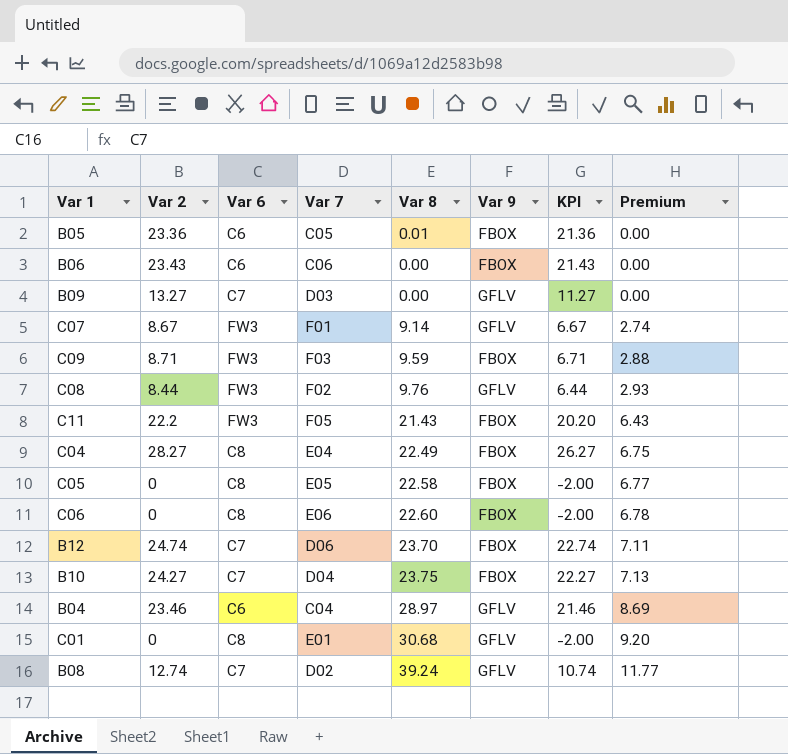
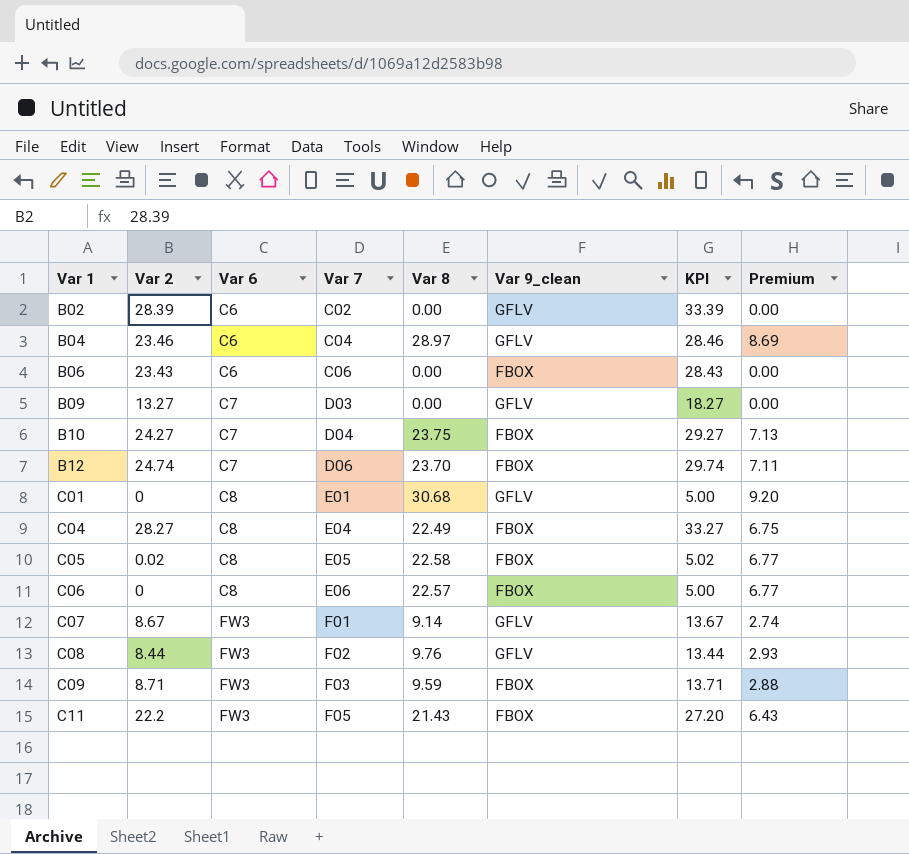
row order: Premium ascending -> Var 1 ascending
column name: Var 9 -> Var 9_clean
column KPI | formula: [Var 2] - 2 -> [Var 2] + 5
row B05: 23.36 | C6 | C05 | 0.01 | FBOX | 21.36 | 0.00 -> none
row B08: 12.74 | C7 | D02 | 39.24 | GFLV | 10.74 | 11.77 -> none
row B02: none -> 28.39 | C6 | C02 | 0.00 | GFLV | 33.39 | 0.00
C05 | Var 2: 0 -> 0.02
C06 | Var 8: 22.60 -> 22.57
C06 | Premium: 6.78 -> 6.77

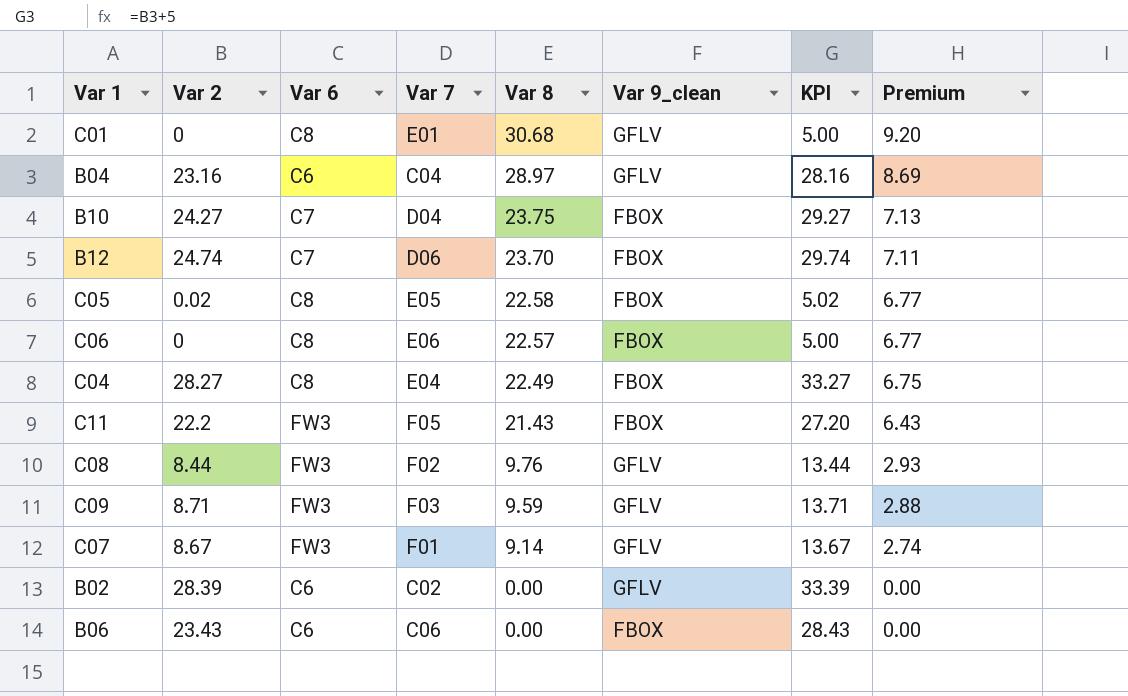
row order: Var 1 ascending -> Var 8 descending
row B09: 13.27 | C7 | D03 | 0.00 | GFLV | 18.27 | 0.00 -> none
B04 | Var 2: 23.46 -> 23.16
B04 | KPI: 28.46 -> 28.16
C09 | Var 9_clean: FBOX -> GFLV

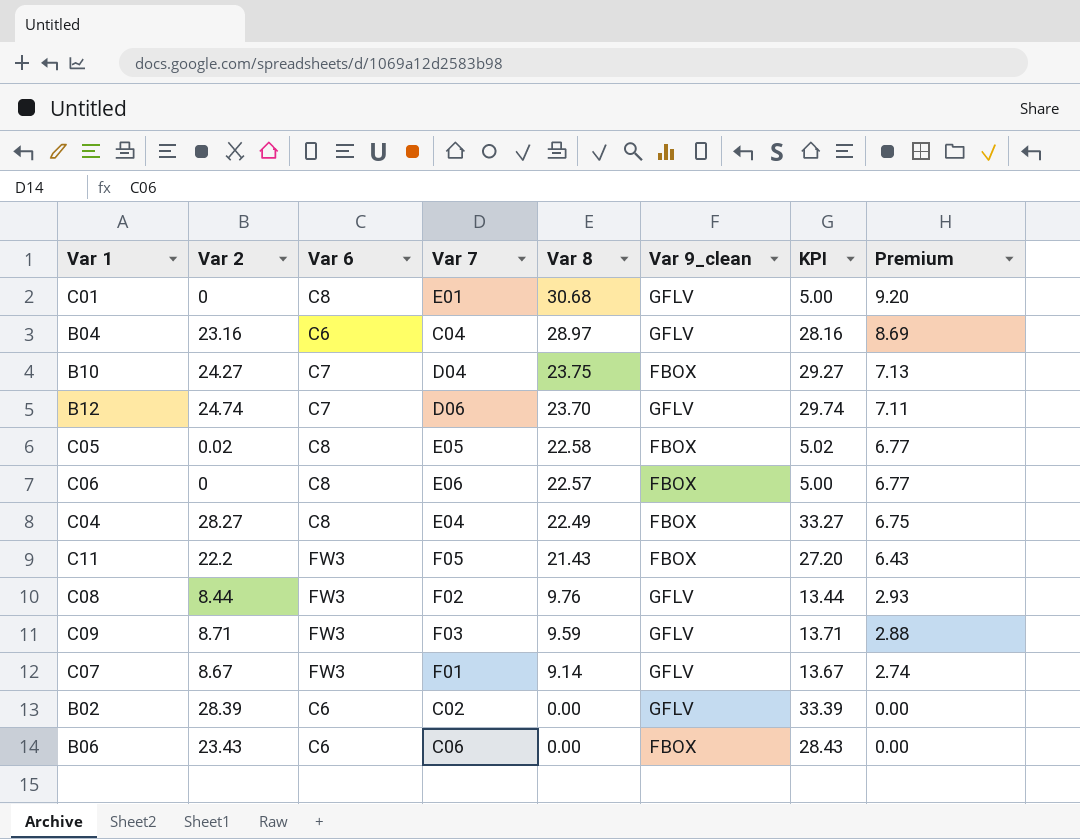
B12 | Var 9_clean: FBOX -> GFLV

